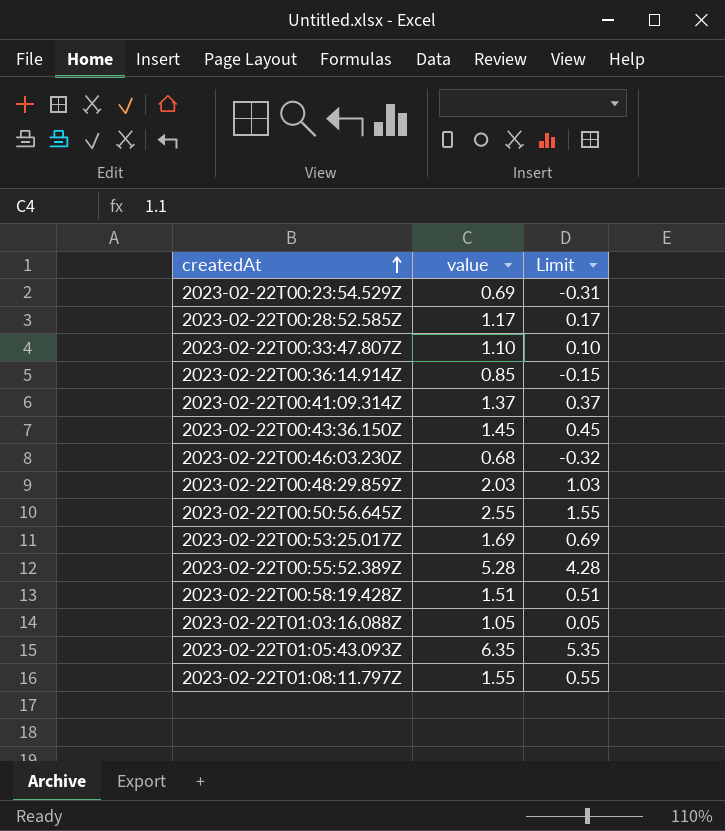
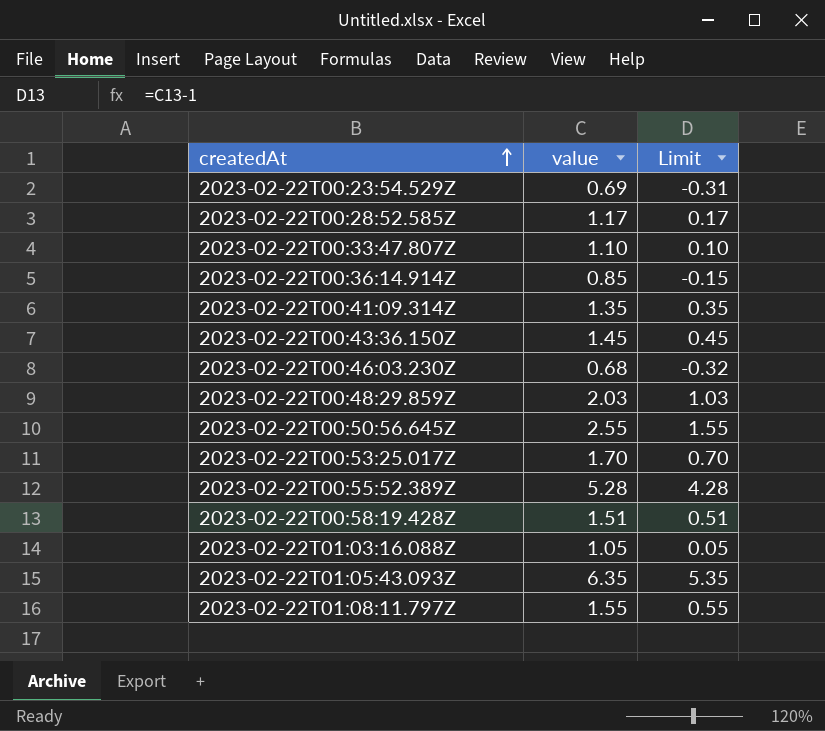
2023-02-22T00:41:09.314Z | value: 1.37 -> 1.35
2023-02-22T00:41:09.314Z | Limit: 0.37 -> 0.35
2023-02-22T00:53:25.017Z | value: 1.69 -> 1.70
2023-02-22T00:53:25.017Z | Limit: 0.69 -> 0.70

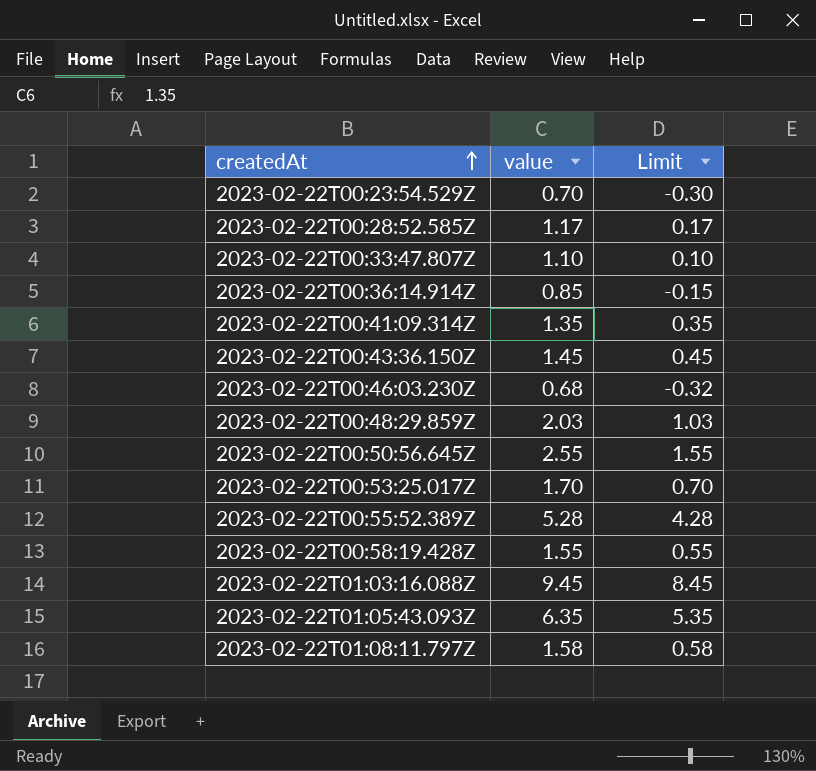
2023-02-22T00:23:54.529Z | value: 0.69 -> 0.70
2023-02-22T00:23:54.529Z | Limit: -0.31 -> -0.30
2023-02-22T00:58:19.428Z | value: 1.51 -> 1.55
2023-02-22T00:58:19.428Z | Limit: 0.51 -> 0.55
2023-02-22T01:03:16.088Z | value: 1.05 -> 9.45
2023-02-22T01:03:16.088Z | Limit: 0.05 -> 8.45
2023-02-22T01:08:11.797Z | value: 1.55 -> 1.58
2023-02-22T01:08:11.797Z | Limit: 0.55 -> 0.58

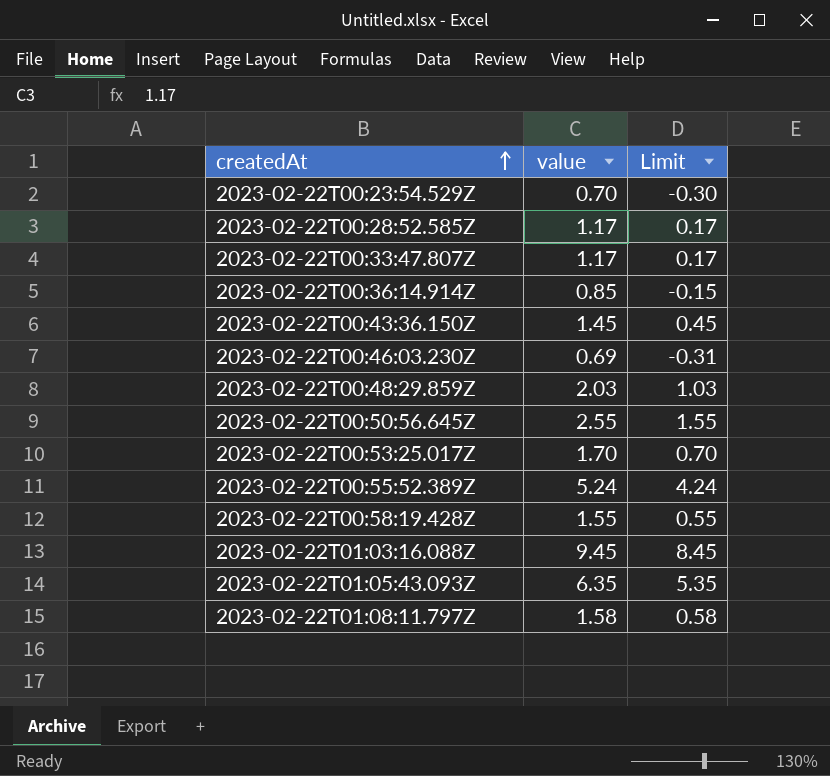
row 2023-02-22T00:41:09.314Z: 1.35 | 0.35 -> none
2023-02-22T00:33:47.807Z | value: 1.10 -> 1.17
2023-02-22T00:33:47.807Z | Limit: 0.10 -> 0.17
2023-02-22T00:46:03.230Z | value: 0.68 -> 0.69
2023-02-22T00:46:03.230Z | Limit: -0.32 -> -0.31
2023-02-22T00:55:52.389Z | value: 5.28 -> 5.24
2023-02-22T00:55:52.389Z | Limit: 4.28 -> 4.24

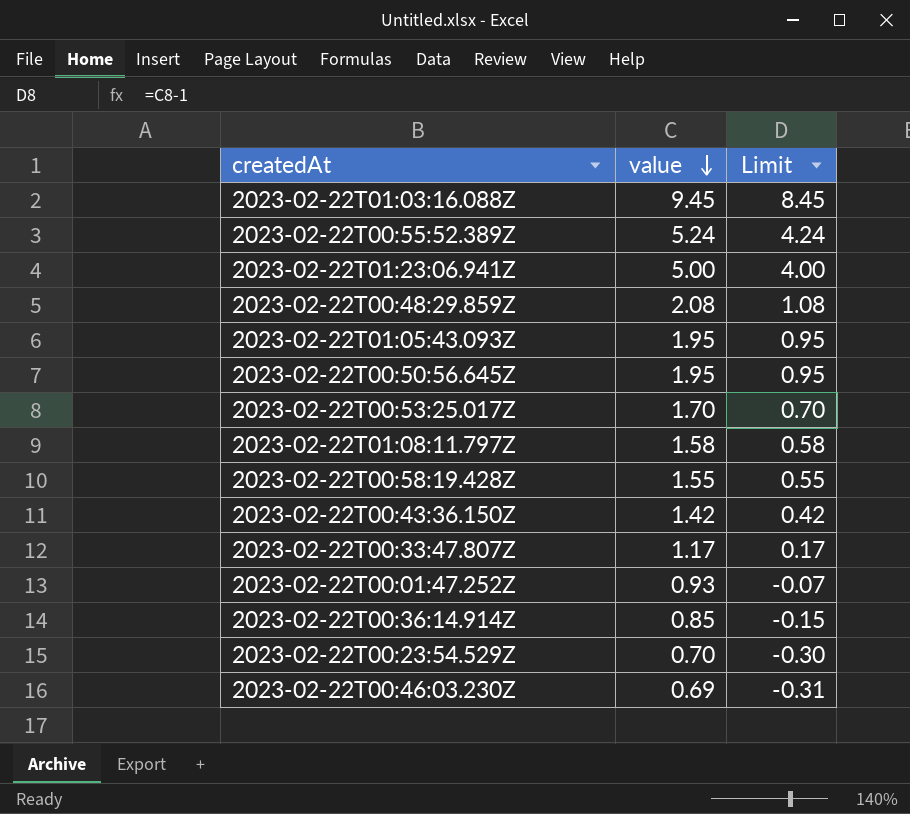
row order: createdAt ascending -> value descending
row 2023-02-22T00:28:52.585Z: 1.17 | 0.17 -> none
row 2023-02-22T01:23:06.941Z: none -> 5.00 | 4.00
2023-02-22T00:48:29.859Z | value: 2.03 -> 2.08
2023-02-22T00:48:29.859Z | Limit: 1.03 -> 1.08
2023-02-22T01:05:43.093Z | value: 6.35 -> 1.95
2023-02-22T01:05:43.093Z | Limit: 5.35 -> 0.95
2023-02-22T00:50:56.645Z | value: 2.55 -> 1.95
2023-02-22T00:50:56.645Z | Limit: 1.55 -> 0.95
2023-02-22T00:43:36.150Z | value: 1.45 -> 1.42
2023-02-22T00:43:36.150Z | Limit: 0.45 -> 0.42
row 2023-02-22T00:01:47.252Z: none -> 0.93 | -0.07

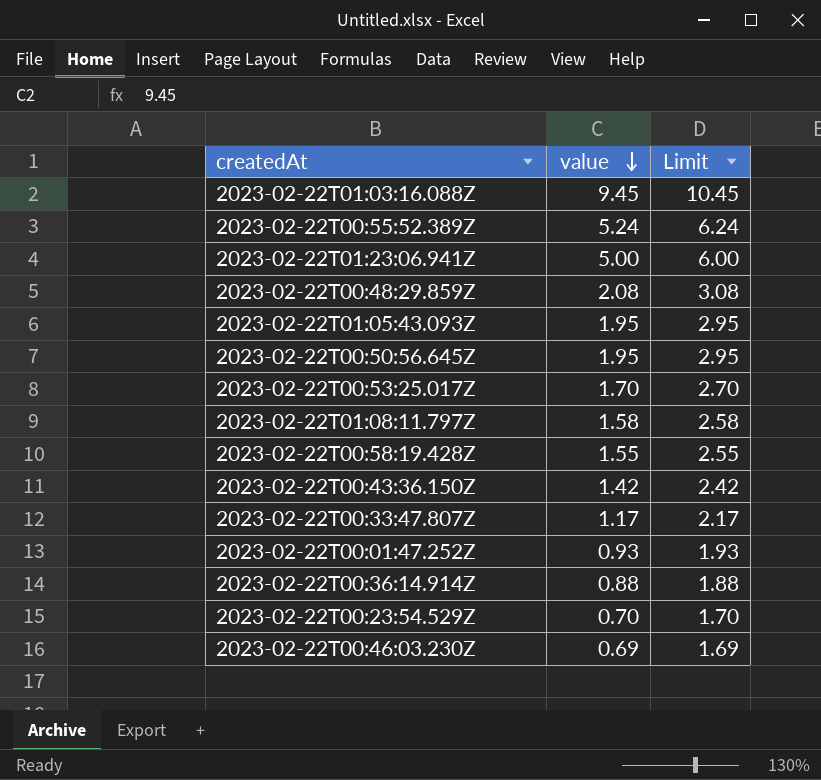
column Limit | formula: [value] - 1 -> [value] + 1
2023-02-22T00:36:14.914Z | value: 0.85 -> 0.88

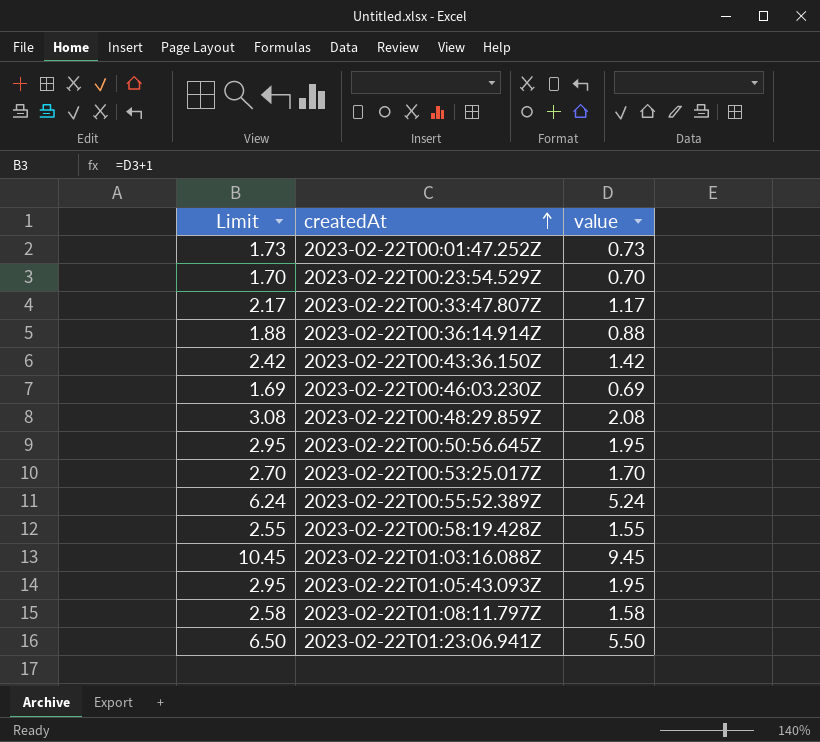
row order: value descending -> createdAt ascending
column Limit | position: 3 -> 1
2023-02-22T00:01:47.252Z | Limit: 1.93 -> 1.73
2023-02-22T00:01:47.252Z | value: 0.93 -> 0.73
2023-02-22T01:23:06.941Z | Limit: 6.00 -> 6.50
2023-02-22T01:23:06.941Z | value: 5.00 -> 5.50

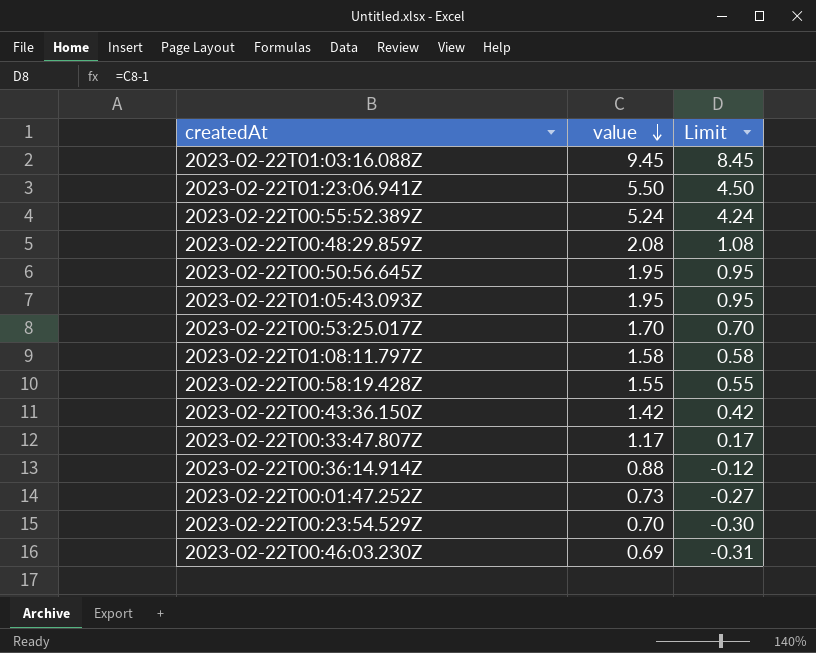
row order: createdAt ascending -> value descending
column Limit | formula: [value] + 1 -> [value] - 1
column Limit | position: 1 -> 3

